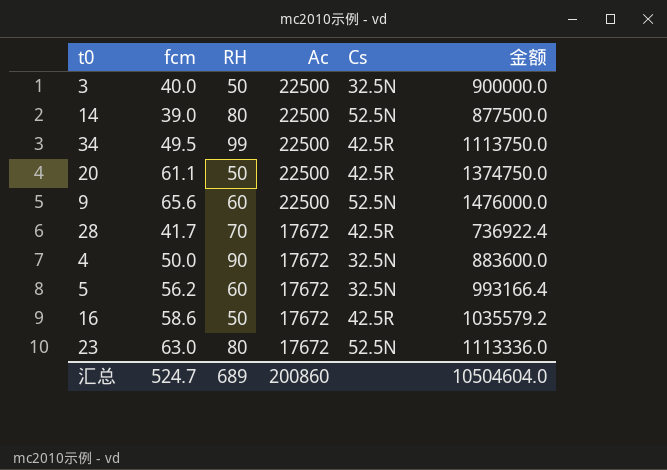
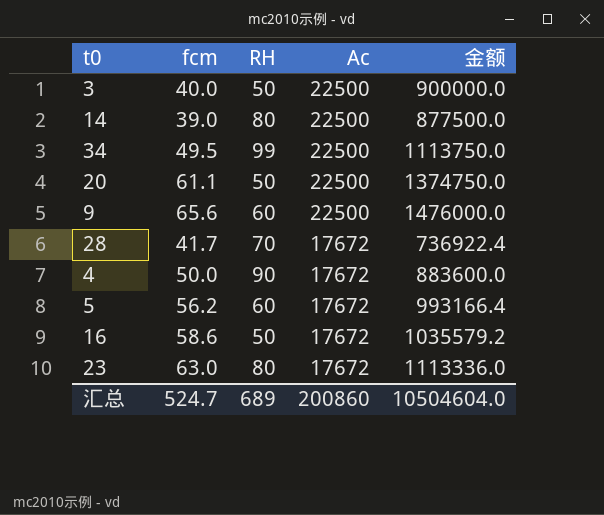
column Cs | position: 5 -> none

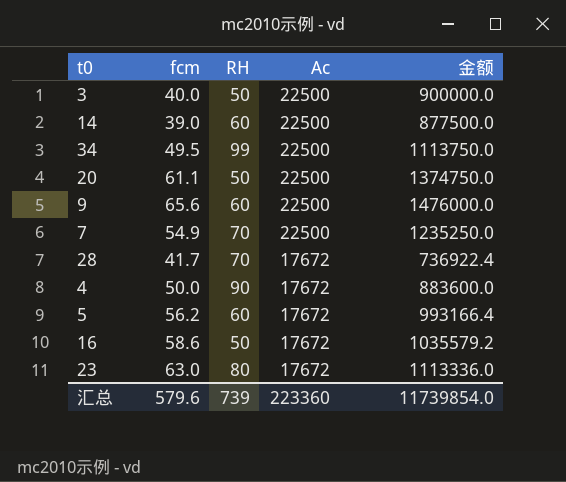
14 | RH: 80 -> 60
row 7: none -> 54.9 | 70 | 22500 | 1235250.0
汇总 | fcm: 524.7 -> 579.6
汇总 | RH: 689 -> 739
汇总 | Ac: 200860 -> 223360
汇总 | 金额: 10504604.0 -> 11739854.0

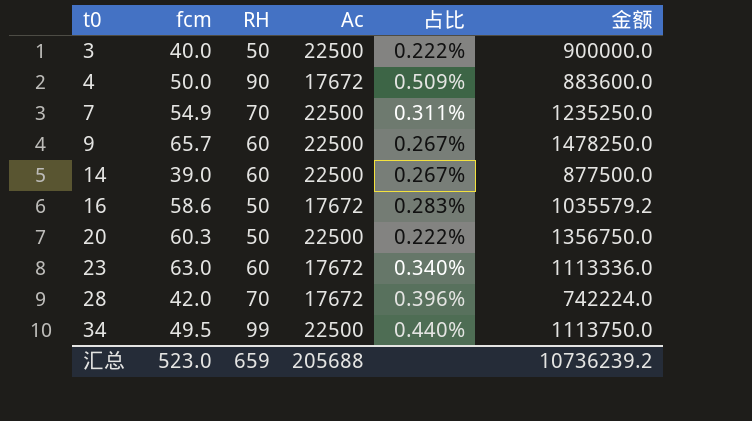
row order: Ac descending -> t0 ascending
column 占比 | formula: none -> [RH] / [Ac]
row 5: 56.2 | 60 | 17672 | 993166.4 -> none
9 | fcm: 65.6 -> 65.7
9 | 金额: 1476000.0 -> 1478250.0
20 | fcm: 61.1 -> 60.3
20 | 金额: 1374750.0 -> 1356750.0
23 | RH: 80 -> 60
28 | fcm: 41.7 -> 42.0
28 | 金额: 736922.4 -> 742224.0
汇总 | fcm: 579.6 -> 523.0
汇总 | RH: 739 -> 659
汇总 | Ac: 223360 -> 205688
汇总 | 金额: 11739854.0 -> 10736239.2

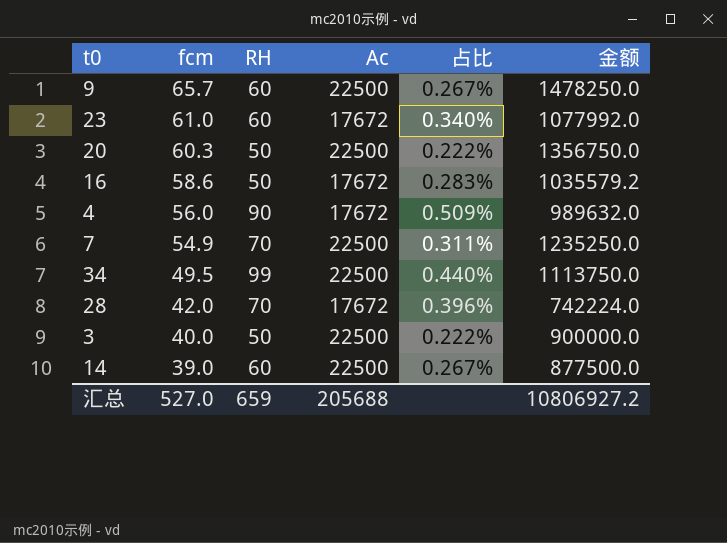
row order: t0 ascending -> fcm descending
23 | fcm: 63.0 -> 61.0
23 | 金额: 1113336.0 -> 1077992.0
4 | fcm: 50.0 -> 56.0
4 | 金额: 883600.0 -> 989632.0
汇总 | fcm: 523.0 -> 527.0
汇总 | 金额: 10736239.2 -> 10806927.2

